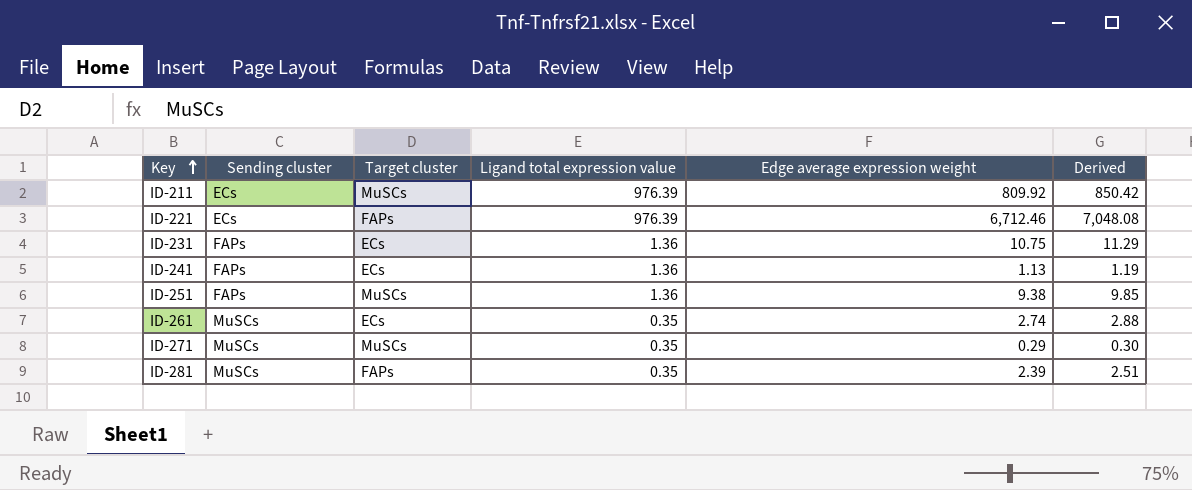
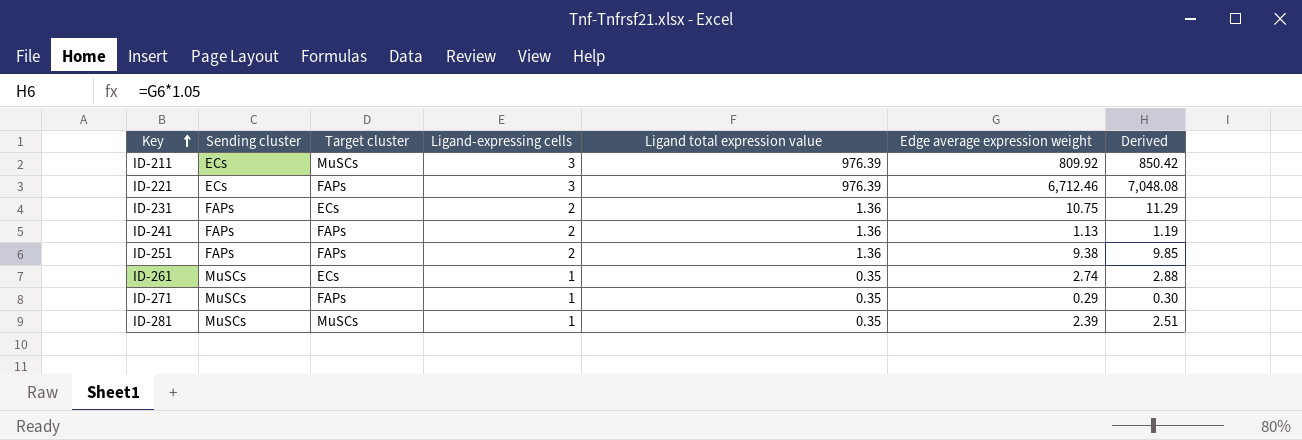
column Ligand-expressing cells | position: none -> 4
ID-241 | Target cluster: ECs -> FAPs
ID-251 | Target cluster: MuSCs -> FAPs
ID-271 | Target cluster: MuSCs -> FAPs
ID-281 | Target cluster: FAPs -> MuSCs

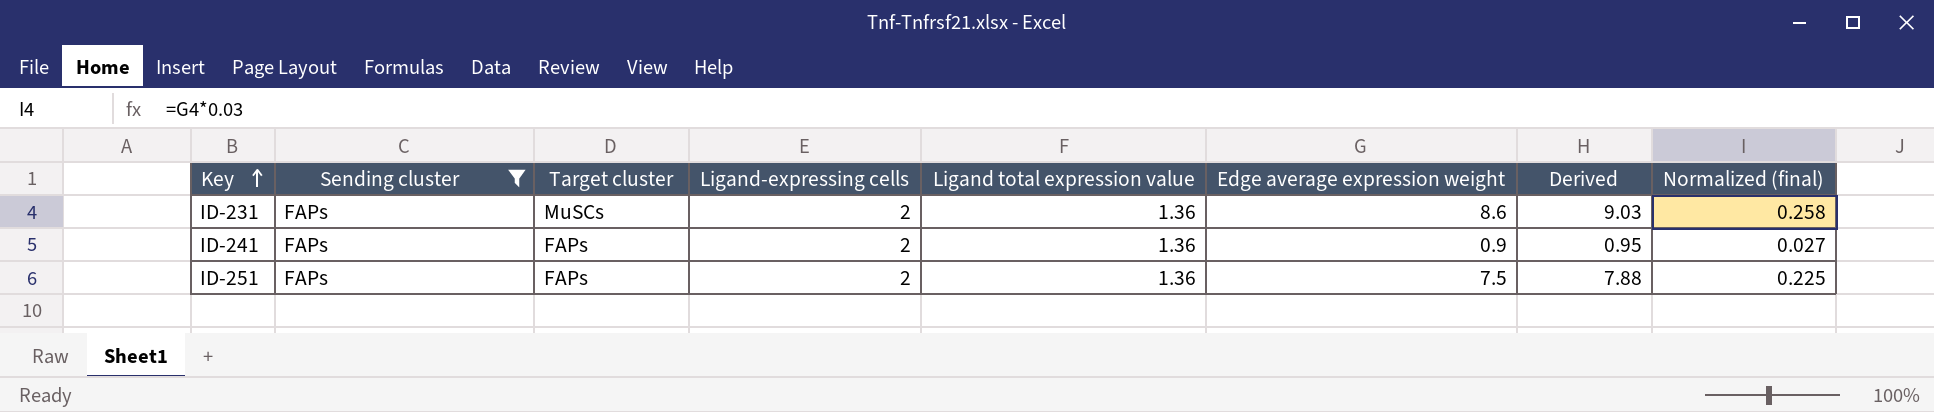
filter: none -> Sending cluster = FAPs
column Normalized (final) | formula: none -> [Edge average expression weight] * 0.03
ID-231 | Target cluster: ECs -> MuSCs
ID-231 | Edge average expression weight: 10.75 -> 8.6
ID-231 | Derived: 11.29 -> 9.03
ID-241 | Edge average expression weight: 1.13 -> 0.9
ID-241 | Derived: 1.19 -> 0.95
ID-251 | Edge average expression weight: 9.38 -> 7.5
ID-251 | Derived: 9.85 -> 7.88

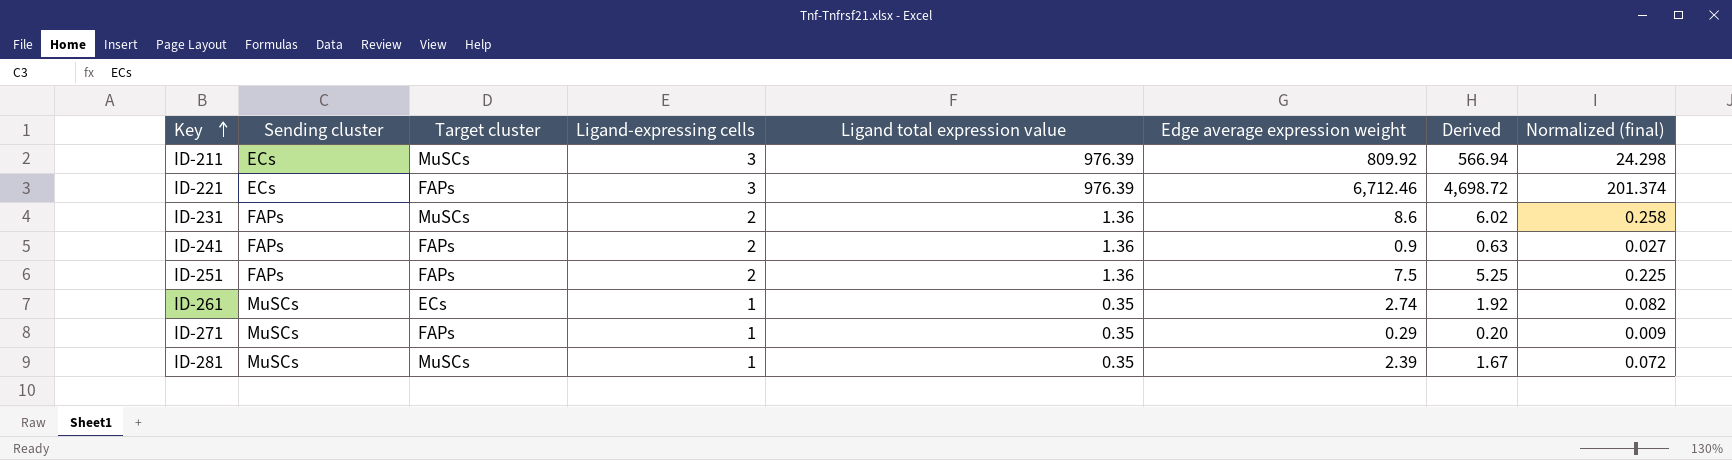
filter: Sending cluster = FAPs -> none
column Derived | formula: [Edge average expression weight] * 1.05 -> [Edge average expression weight] * 0.7

